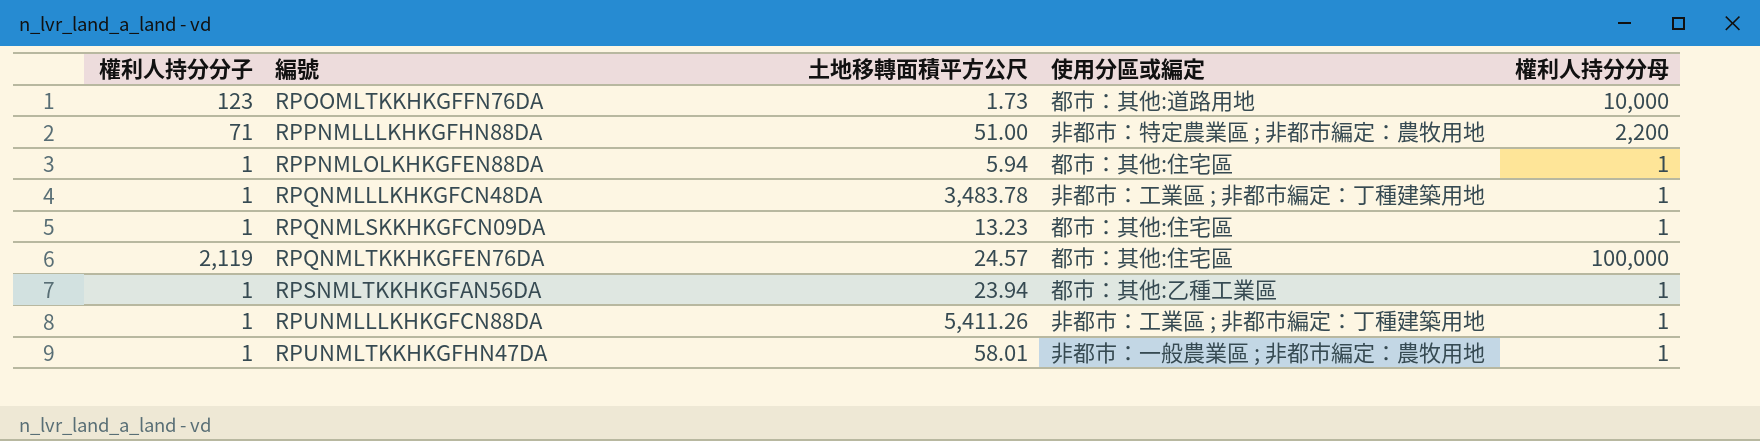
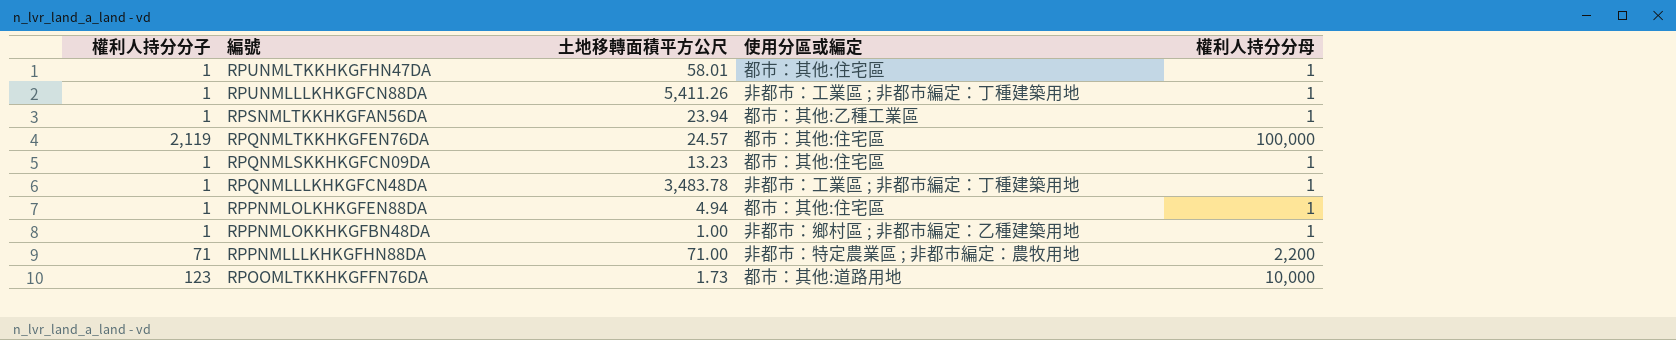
row order: 編號 ascending -> 編號 descending
RPUNMLTKKHKGFHN47DA | 使用分區或編定: 非都市：一般農業區 ; 非都市編定：農牧用地 -> 都市：其他:住宅區
RPPNMLOLKHKGFEN88DA | 土地移轉面積平方公尺: 5.94 -> 4.94
row RPPNMLOKKHKGFBN48DA: none -> 1 | 1.00 | 非都市：鄉村區 ; 非都市編定：乙種建築用地 | 1
RPPNMLLLKHKGFHN88DA | 土地移轉面積平方公尺: 51.00 -> 71.00

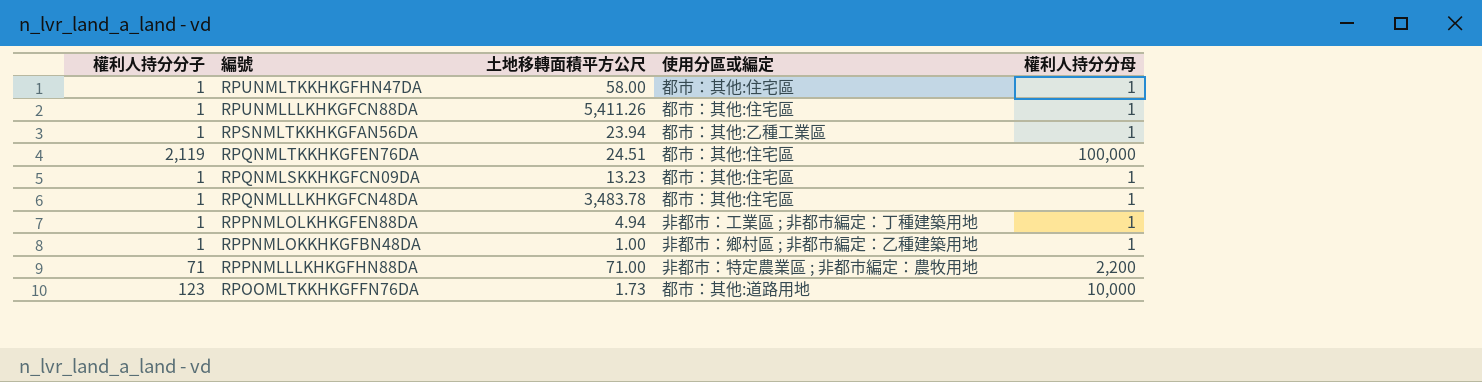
RPUNMLTKKHKGFHN47DA | 土地移轉面積平方公尺: 58.01 -> 58.00
RPUNMLLLKHKGFCN88DA | 使用分區或編定: 非都市：工業區 ; 非都市編定：丁種建築用地 -> 都市：其他:住宅區
RPQNMLTKKHKGFEN76DA | 土地移轉面積平方公尺: 24.57 -> 24.51
RPQNMLLLKHKGFCN48DA | 使用分區或編定: 非都市：工業區 ; 非都市編定：丁種建築用地 -> 都市：其他:住宅區
RPPNMLOLKHKGFEN88DA | 使用分區或編定: 都市：其他:住宅區 -> 非都市：工業區 ; 非都市編定：丁種建築用地

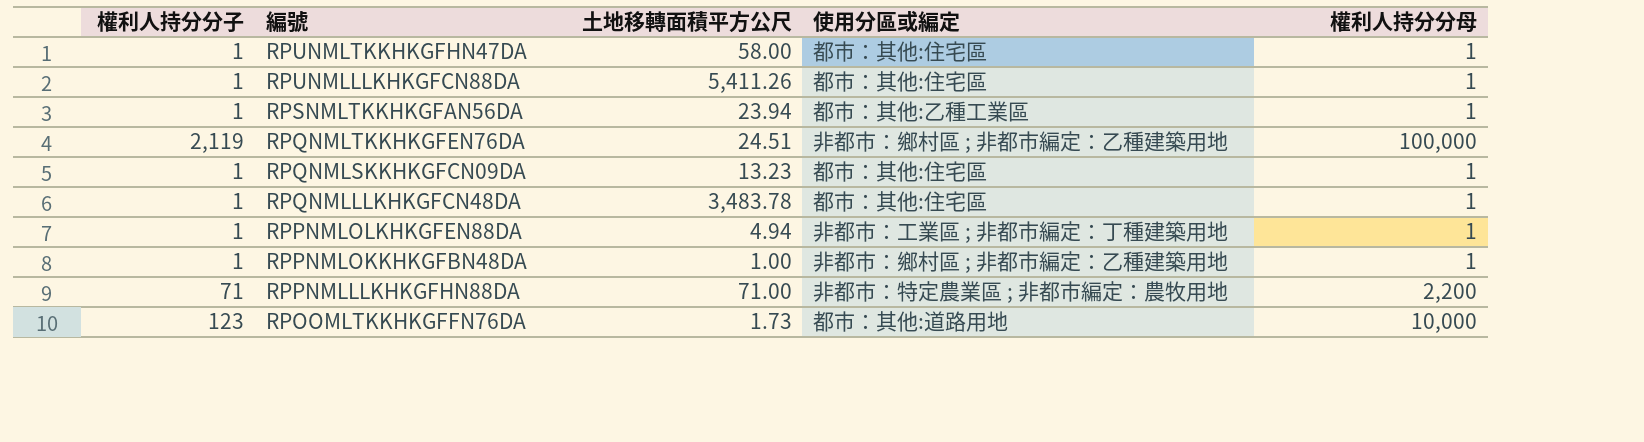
RPQNMLTKKHKGFEN76DA | 使用分區或編定: 都市：其他:住宅區 -> 非都市：鄉村區 ; 非都市編定：乙種建築用地

